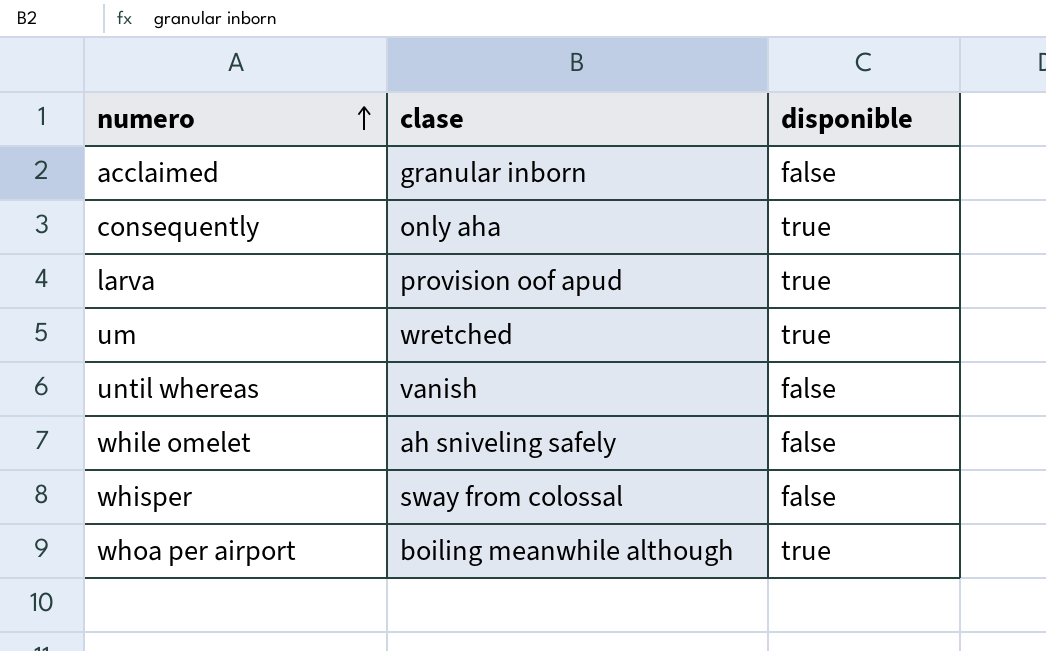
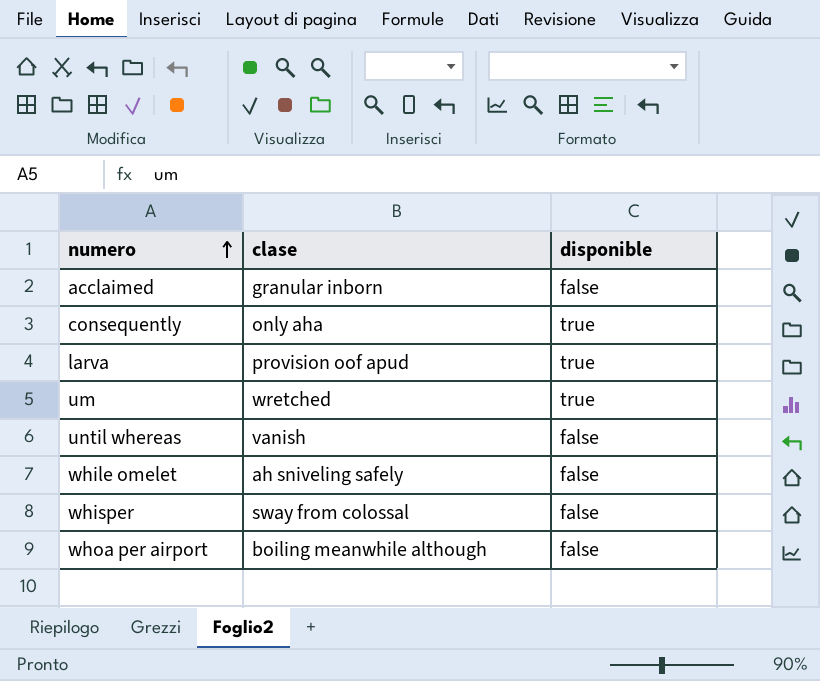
whoa per airport | disponible: true -> false

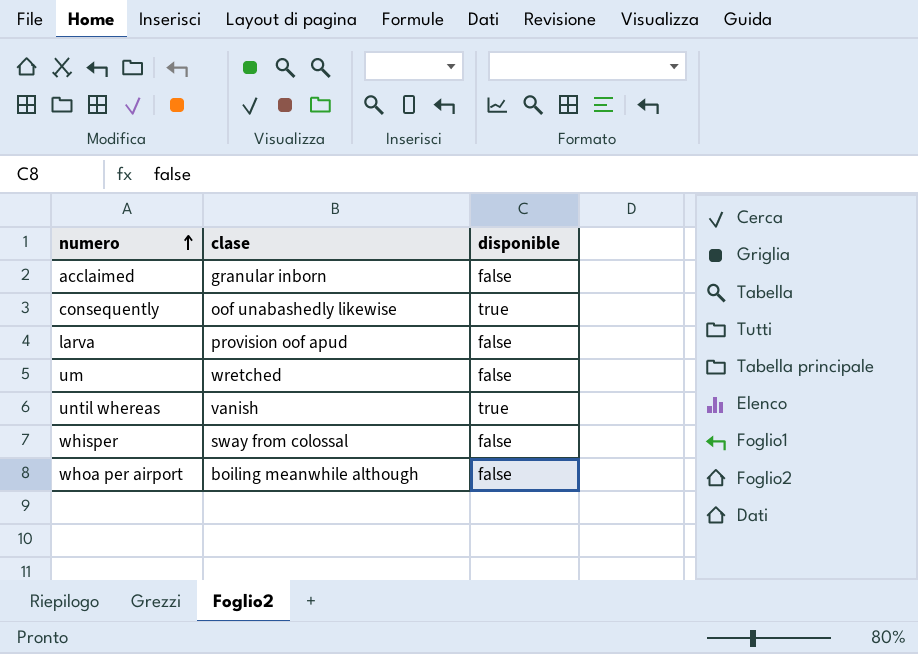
row while omelet: ah sniveling safely | false -> none
consequently | clase: only aha -> oof unabashedly likewise
larva | disponible: true -> false
um | disponible: true -> false
until whereas | disponible: false -> true

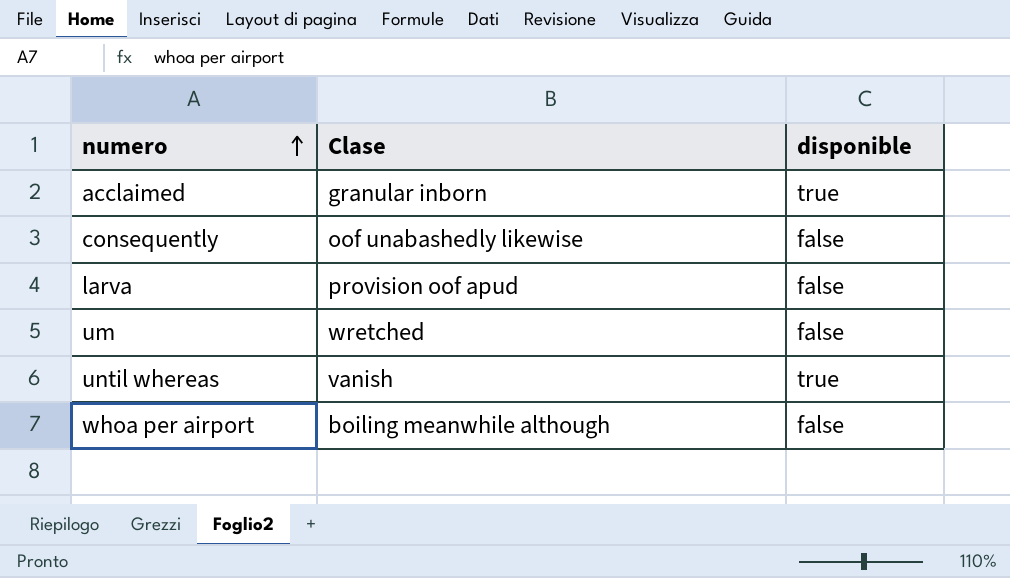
column name: clase -> Clase
row whisper: sway from colossal | false -> none
acclaimed | disponible: false -> true
consequently | disponible: true -> false

